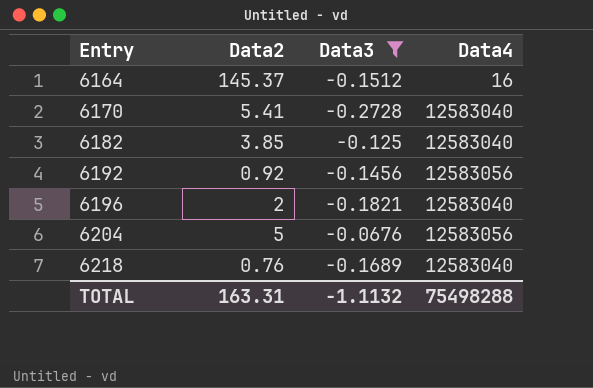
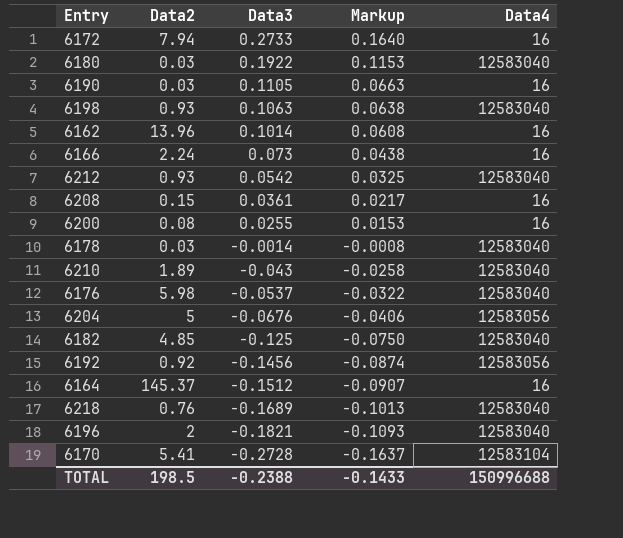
filter: Data3 <= -0.0676 -> none
row order: Entry ascending -> Data3 descending
column Markup | formula: none -> [Data3] * 0.6
6182 | Data2: 3.85 -> 4.85
6170 | Data4: 12583040 -> 12583104
TOTAL | Data2: 163.31 -> 198.5
TOTAL | Data3: -1.1132 -> -0.2388
TOTAL | Data4: 75498288 -> 150996688

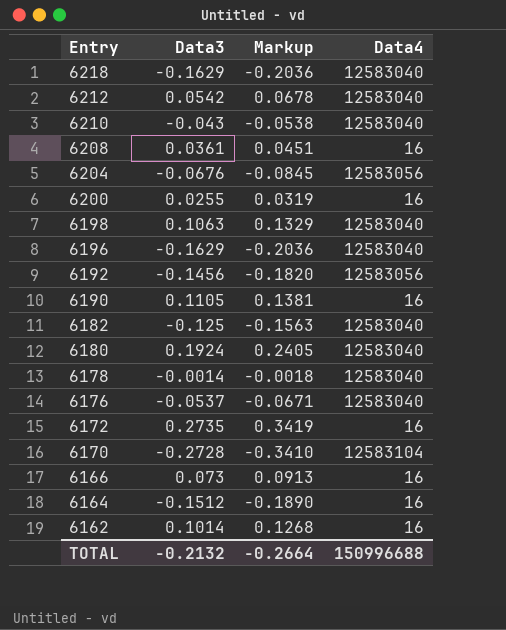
row order: Data3 descending -> Entry descending
column Data2 | position: 2 -> none
column Markup | formula: [Data3] * 0.6 -> [Data3] * 1.25
6218 | Data3: -0.1689 -> -0.1629
6196 | Data3: -0.1821 -> -0.1629
6180 | Data3: 0.1922 -> 0.1924
6172 | Data3: 0.2733 -> 0.2735
TOTAL | Data3: -0.2388 -> -0.2132
TOTAL | Markup: -0.1433 -> -0.2664

